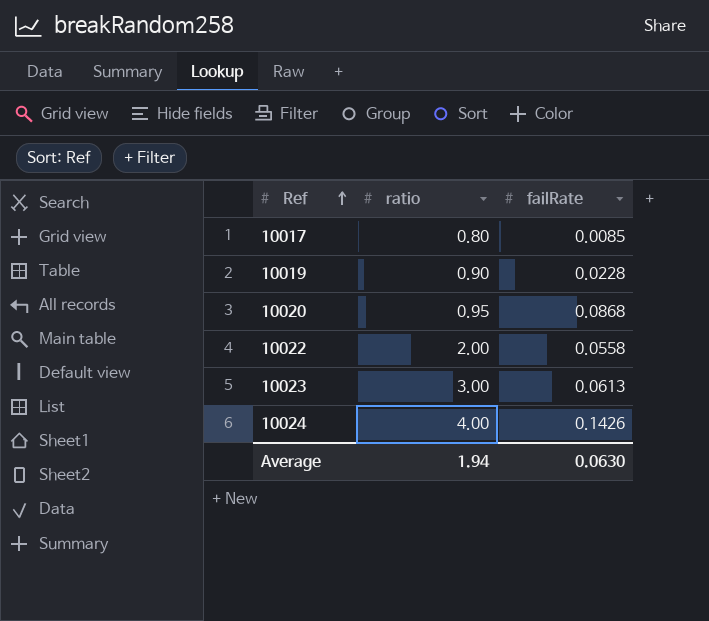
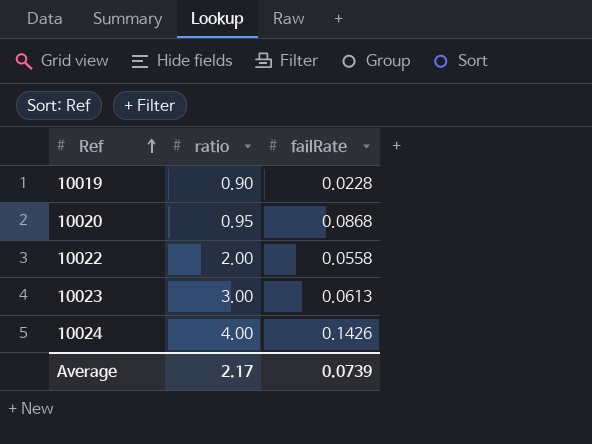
row 10017: 0.80 | 0.0085 -> none
Average | ratio: 1.94 -> 2.17
Average | failRate: 0.0630 -> 0.0739

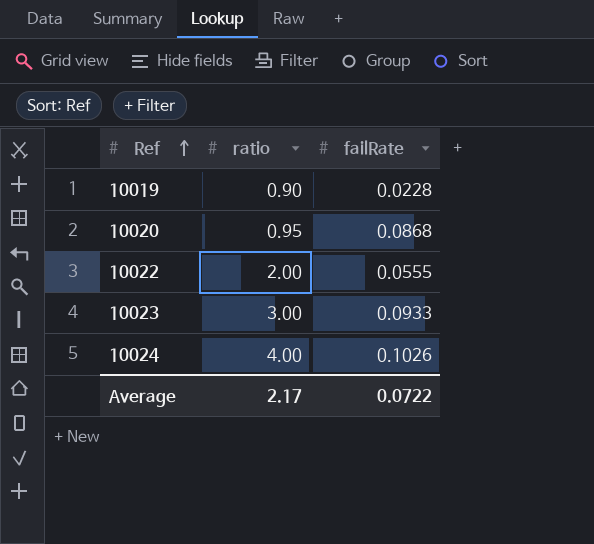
10022 | failRate: 0.0558 -> 0.0555
10023 | failRate: 0.0613 -> 0.0933
10024 | failRate: 0.1426 -> 0.1026
Average | failRate: 0.0739 -> 0.0722

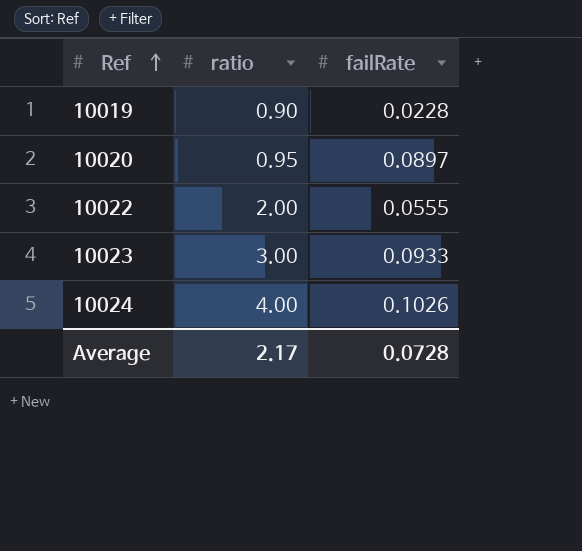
10020 | failRate: 0.0868 -> 0.0897
Average | failRate: 0.0722 -> 0.0728

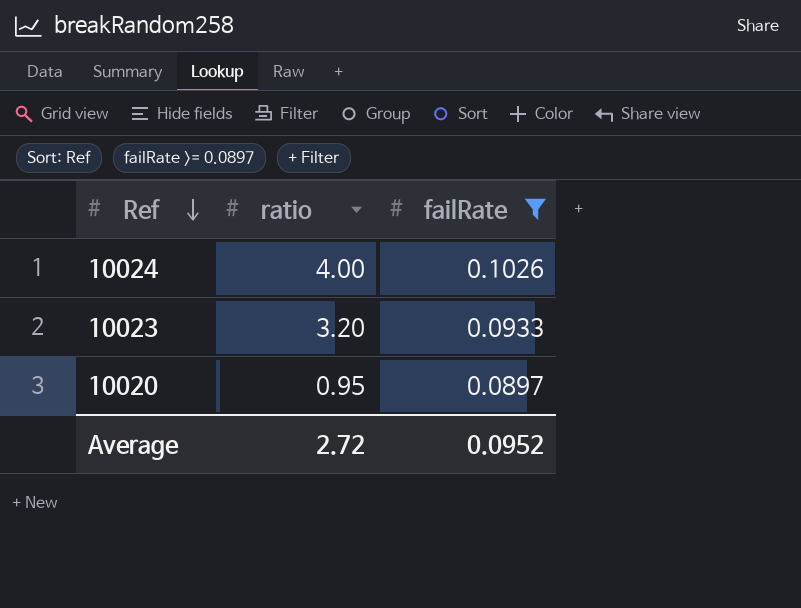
filter: none -> failRate >= 0.0897
row order: Ref ascending -> Ref descending
10023 | ratio: 3.00 -> 3.20
Average | ratio: 2.17 -> 2.72
Average | failRate: 0.0728 -> 0.0952

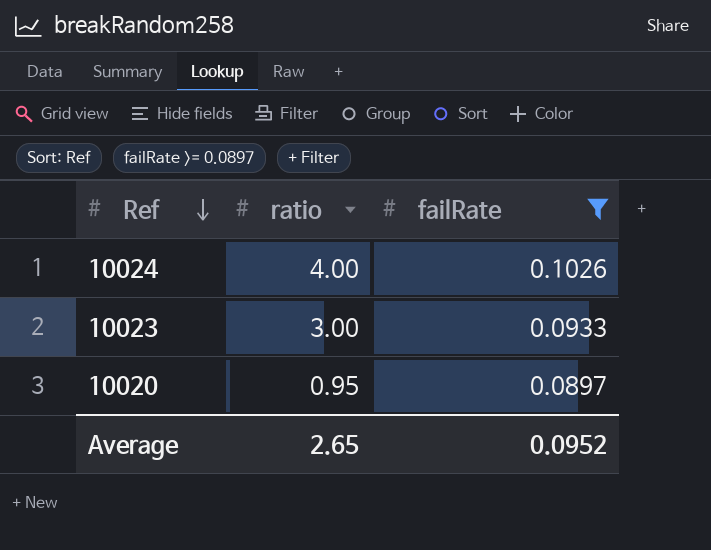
10023 | ratio: 3.20 -> 3.00
Average | ratio: 2.72 -> 2.65

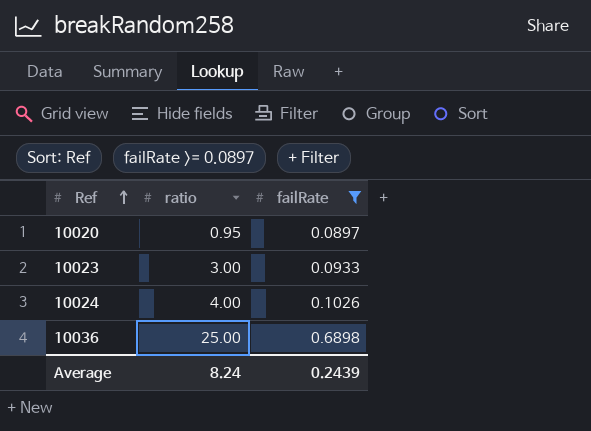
row order: Ref descending -> Ref ascending
row 10036: none -> 25.00 | 0.6898
Average | ratio: 2.65 -> 8.24
Average | failRate: 0.0952 -> 0.2439

